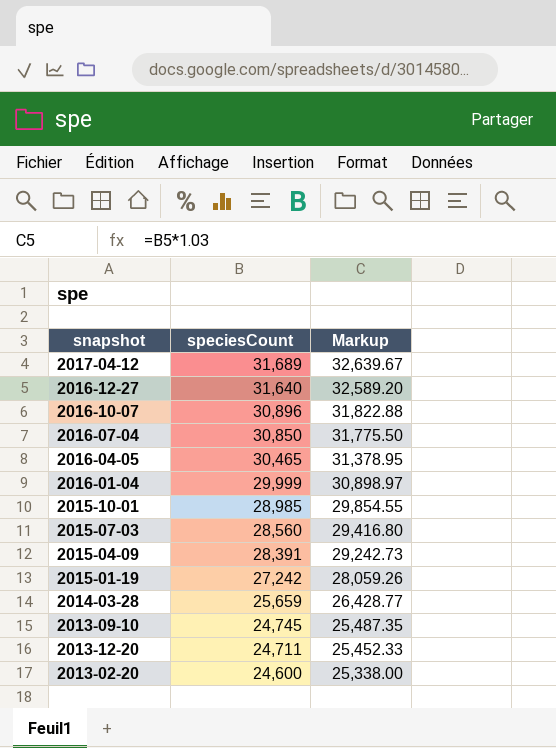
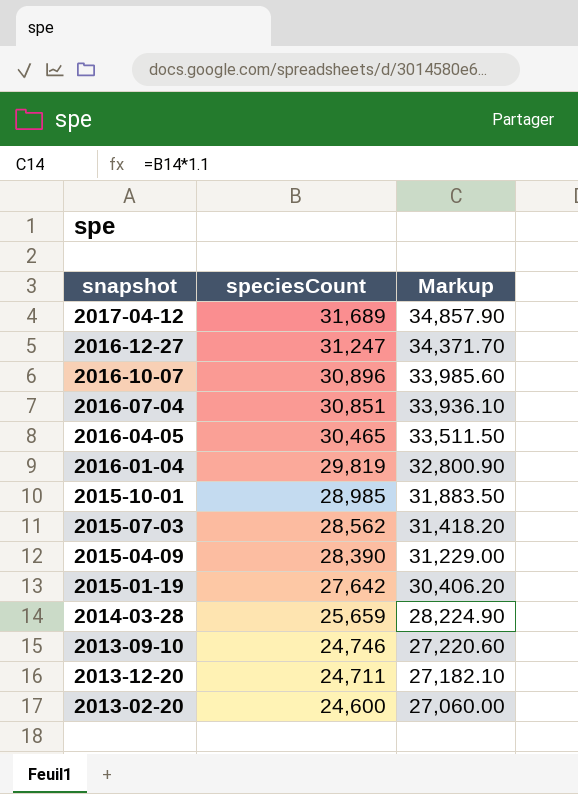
column Markup | formula: [speciesCount] * 1.03 -> [speciesCount] * 1.1
2016-12-27 | speciesCount: 31,640 -> 31,247
2016-07-04 | speciesCount: 30,850 -> 30,851
2016-01-04 | speciesCount: 29,999 -> 29,819
2015-07-03 | speciesCount: 28,560 -> 28,562
2015-04-09 | speciesCount: 28,391 -> 28,390
2015-01-19 | speciesCount: 27,242 -> 27,642
2013-09-10 | speciesCount: 24,745 -> 24,746

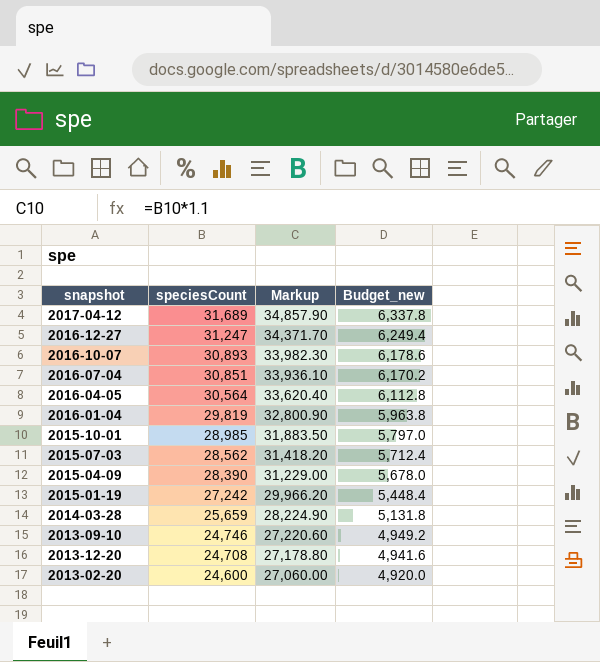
column Budget_new | formula: none -> [speciesCount] * 0.2
2016-10-07 | speciesCount: 30,896 -> 30,893
2016-10-07 | Markup: 33,985.60 -> 33,982.30
2016-04-05 | speciesCount: 30,465 -> 30,564
2016-04-05 | Markup: 33,511.50 -> 33,620.40
2015-01-19 | speciesCount: 27,642 -> 27,242
2015-01-19 | Markup: 30,406.20 -> 29,966.20
2013-12-20 | speciesCount: 24,711 -> 24,708
2013-12-20 | Markup: 27,182.10 -> 27,178.80

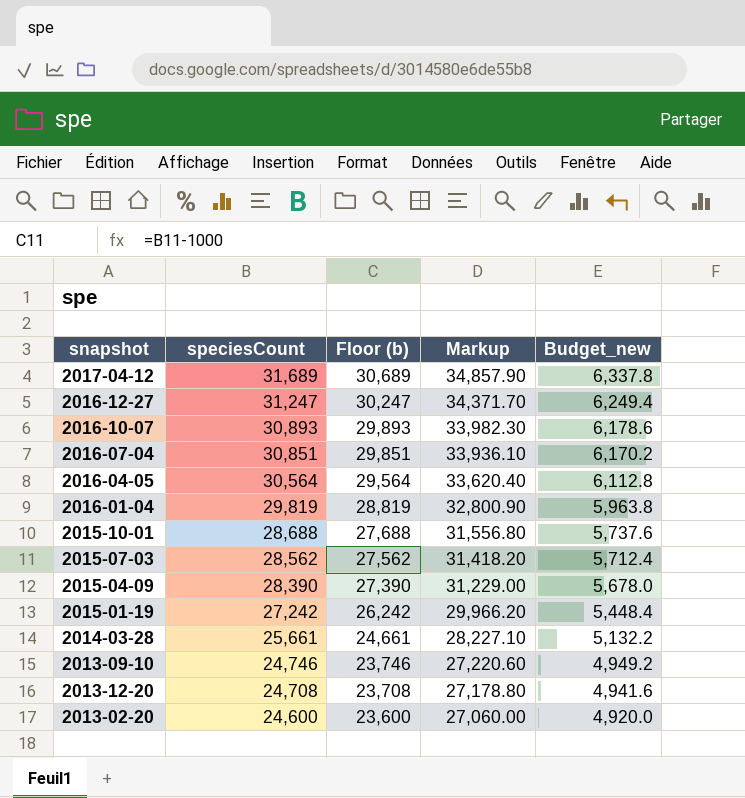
column Floor (b) | formula: none -> [speciesCount] - 1000
2015-10-01 | speciesCount: 28,985 -> 28,688
2015-10-01 | Markup: 31,883.50 -> 31,556.80
2015-10-01 | Budget_new: 5,797.0 -> 5,737.6
2014-03-28 | speciesCount: 25,659 -> 25,661
2014-03-28 | Markup: 28,224.90 -> 28,227.10
2014-03-28 | Budget_new: 5,131.8 -> 5,132.2

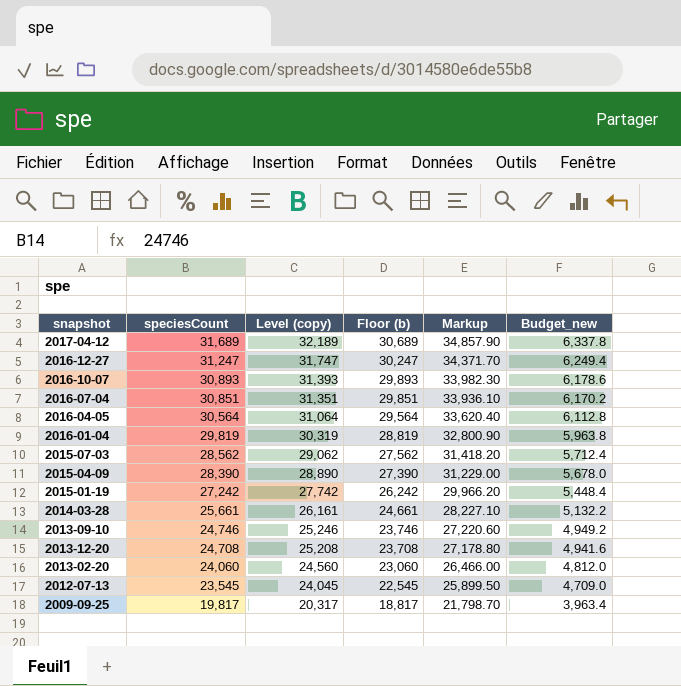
column Level (copy) | formula: none -> [speciesCount] + 500
row 2015-10-01: 28,688 | 27,688 | 31,556.80 | 5,737.6 -> none
2013-02-20 | speciesCount: 24,600 -> 24,060
2013-02-20 | Floor (b): 23,600 -> 23,060
2013-02-20 | Markup: 27,060.00 -> 26,466.00
2013-02-20 | Budget_new: 4,920.0 -> 4,812.0
row 2012-07-13: none -> 23,545 | 24,045 | 22,545 | 25,899.50 | 4,709.0
row 2009-09-25: none -> 19,817 | 20,317 | 18,817 | 21,798.70 | 3,963.4

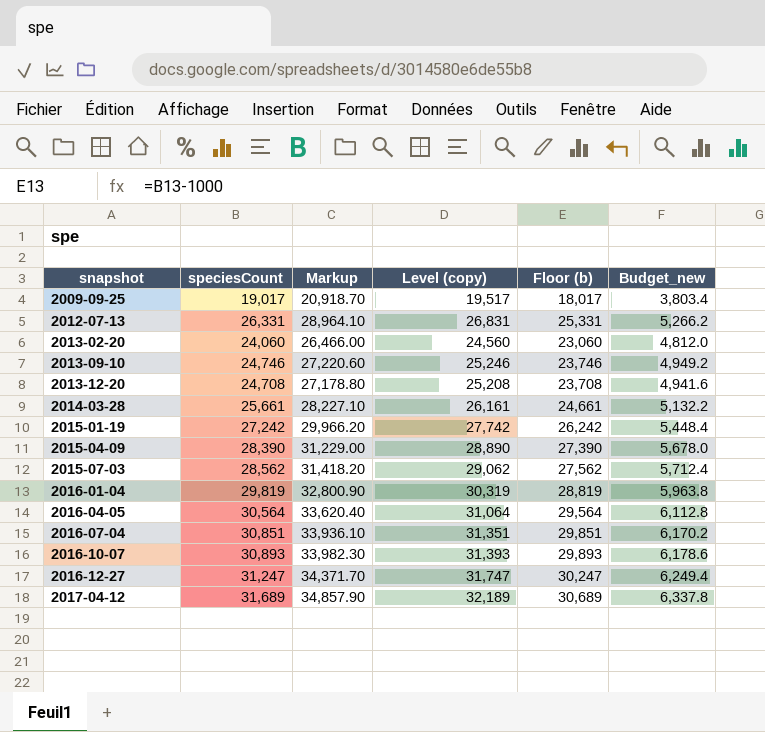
row order: speciesCount descending -> snapshot ascending
column Markup | position: 5 -> 3
2009-09-25 | speciesCount: 19,817 -> 19,017
2009-09-25 | Markup: 21,798.70 -> 20,918.70
2009-09-25 | Level (copy): 20,317 -> 19,517
2009-09-25 | Floor (b): 18,817 -> 18,017
2009-09-25 | Budget_new: 3,963.4 -> 3,803.4
2012-07-13 | speciesCount: 23,545 -> 26,331
2012-07-13 | Markup: 25,899.50 -> 28,964.10
2012-07-13 | Level (copy): 24,045 -> 26,831
2012-07-13 | Floor (b): 22,545 -> 25,331
2012-07-13 | Budget_new: 4,709.0 -> 5,266.2

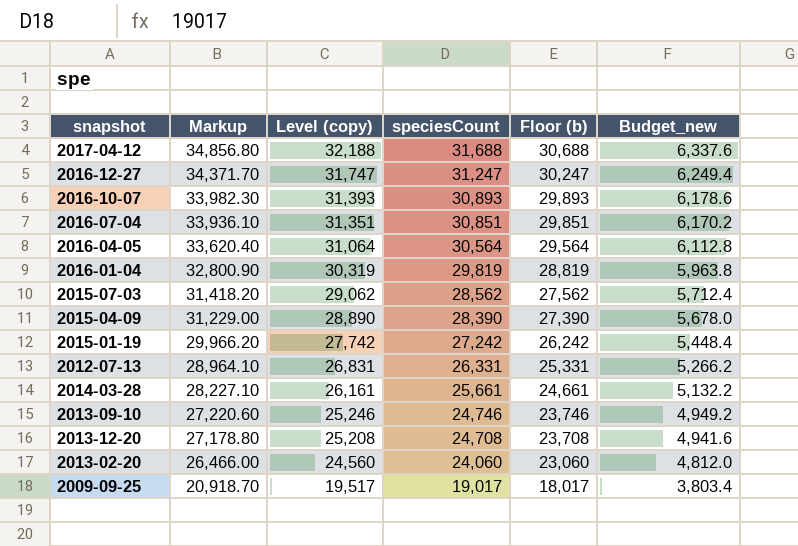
row order: snapshot ascending -> Markup descending
column speciesCount | position: 2 -> 4
2017-04-12 | Markup: 34,857.90 -> 34,856.80
2017-04-12 | Level (copy): 32,189 -> 32,188
2017-04-12 | speciesCount: 31,689 -> 31,688
2017-04-12 | Floor (b): 30,689 -> 30,688
2017-04-12 | Budget_new: 6,337.8 -> 6,337.6

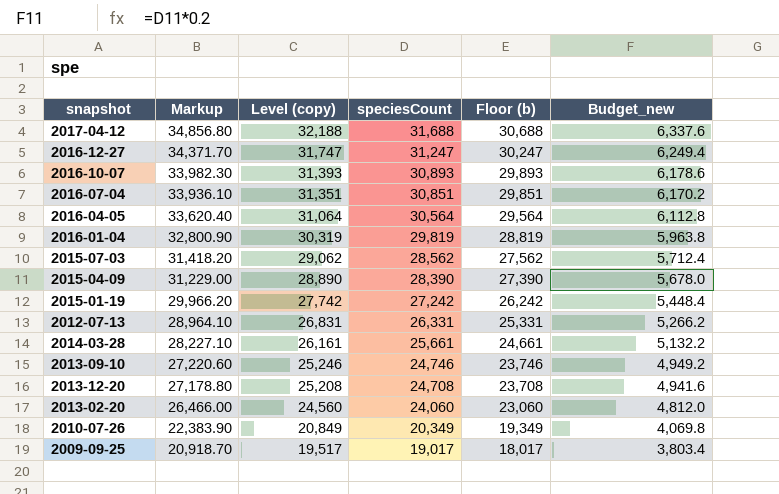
row 2010-07-26: none -> 22,383.90 | 20,849 | 20,349 | 19,349 | 4,069.8

